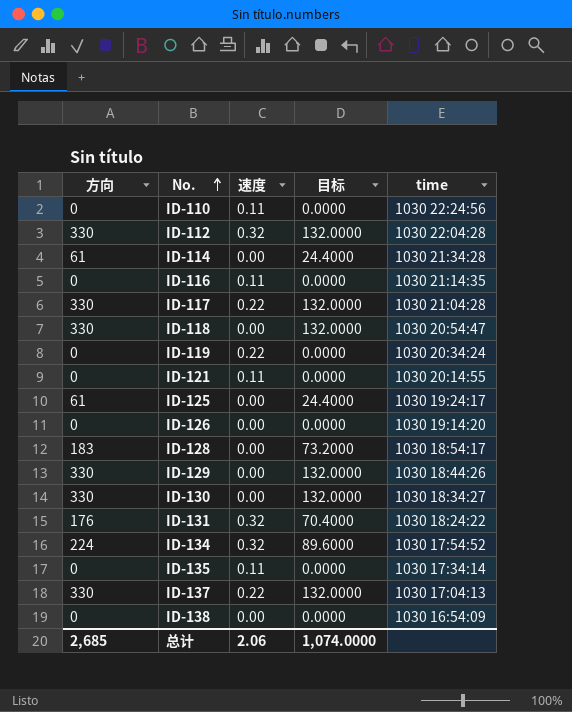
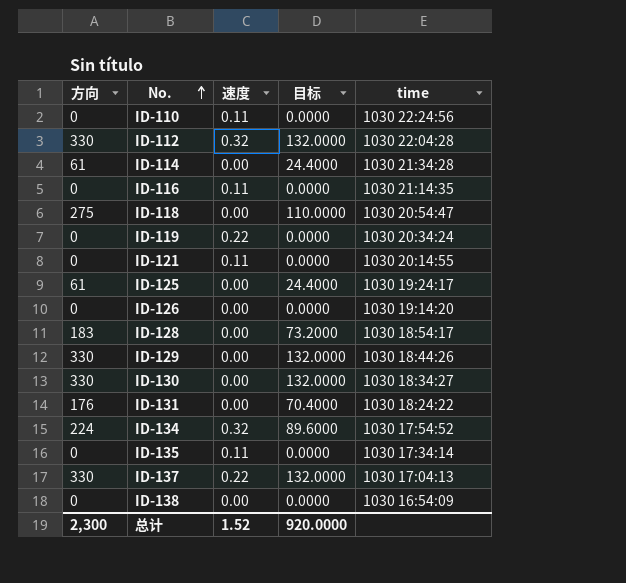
row ID-117: 330 | 0.22 | 132.0000 | 1030 21:04:28 -> none
ID-118 | 方向: 330 -> 275
ID-118 | 目标: 132.0000 -> 110.0000
ID-131 | 速度: 0.32 -> 0.00
总计 | 方向: 2,685 -> 2,300
总计 | 速度: 2.06 -> 1.52
总计 | 目标: 1,074.0000 -> 920.0000

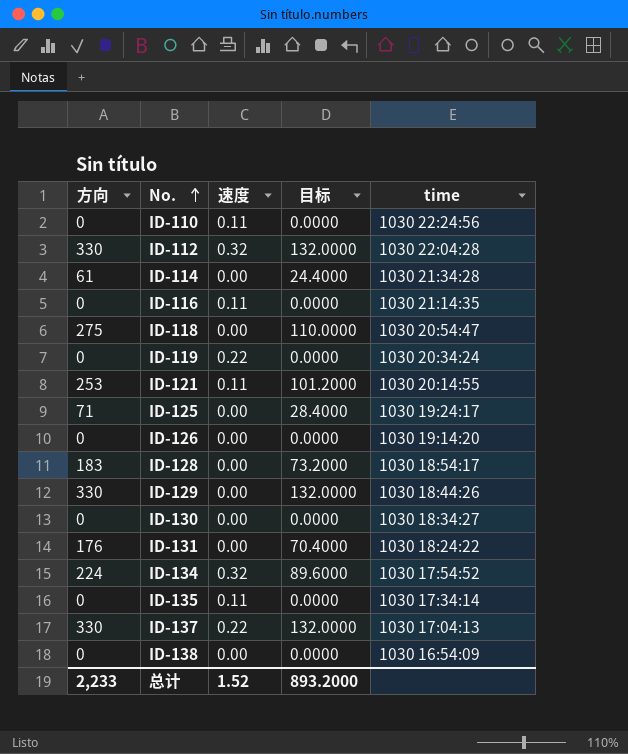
ID-121 | 方向: 0 -> 253
ID-121 | 目标: 0.0000 -> 101.2000
ID-125 | 方向: 61 -> 71
ID-125 | 目标: 24.4000 -> 28.4000
ID-130 | 方向: 330 -> 0
ID-130 | 目标: 132.0000 -> 0.0000
总计 | 方向: 2,300 -> 2,233
总计 | 目标: 920.0000 -> 893.2000

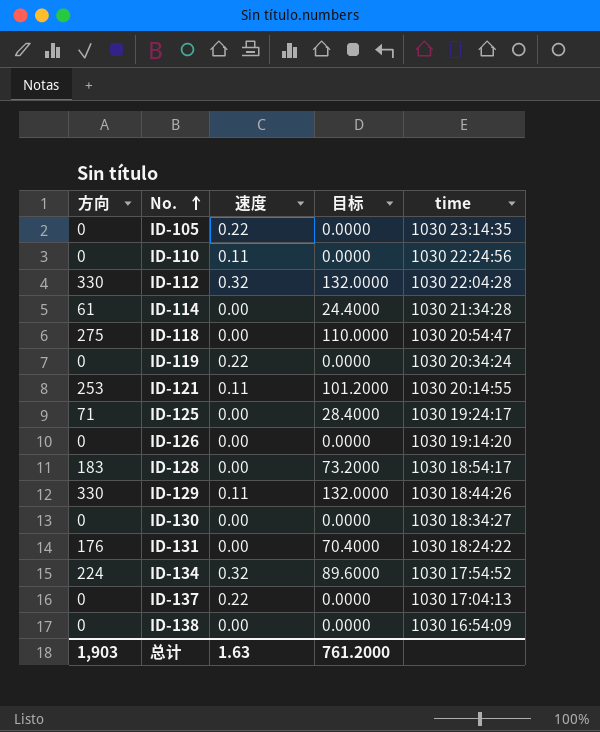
row ID-116: 0 | 0.11 | 0.0000 | 1030 21:14:35 -> none
row ID-135: 0 | 0.11 | 0.0000 | 1030 17:34:14 -> none
row ID-105: none -> 0 | 0.22 | 0.0000 | 1030 23:14:35
ID-129 | 速度: 0.00 -> 0.11
ID-137 | 方向: 330 -> 0
ID-137 | 目标: 132.0000 -> 0.0000
总计 | 方向: 2,233 -> 1,903
总计 | 速度: 1.52 -> 1.63
总计 | 目标: 893.2000 -> 761.2000

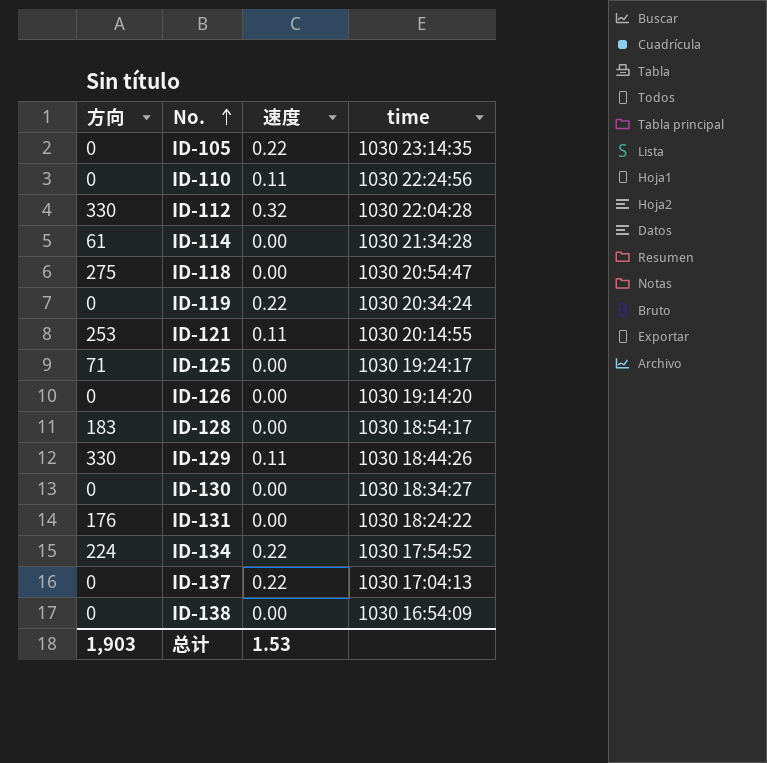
column 目标 | formula: [方向] * 0.4 -> none
ID-134 | 速度: 0.32 -> 0.22
总计 | 速度: 1.63 -> 1.53

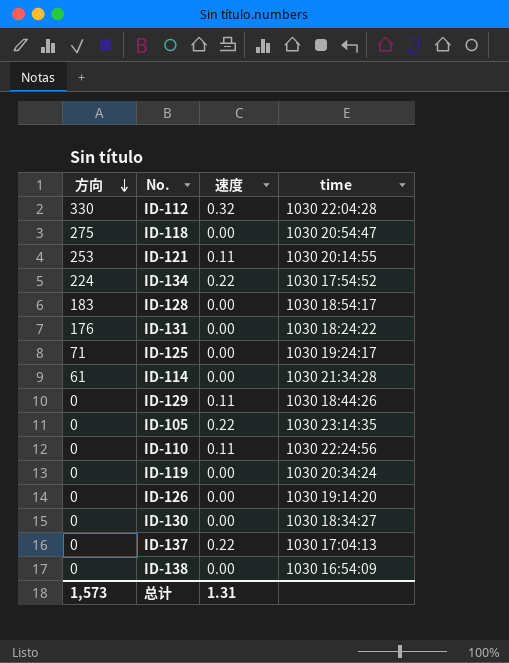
row order: No. ascending -> 方向 descending
ID-129 | 方向: 330 -> 0
ID-119 | 速度: 0.22 -> 0.00
总计 | 方向: 1,903 -> 1,573
总计 | 速度: 1.53 -> 1.31

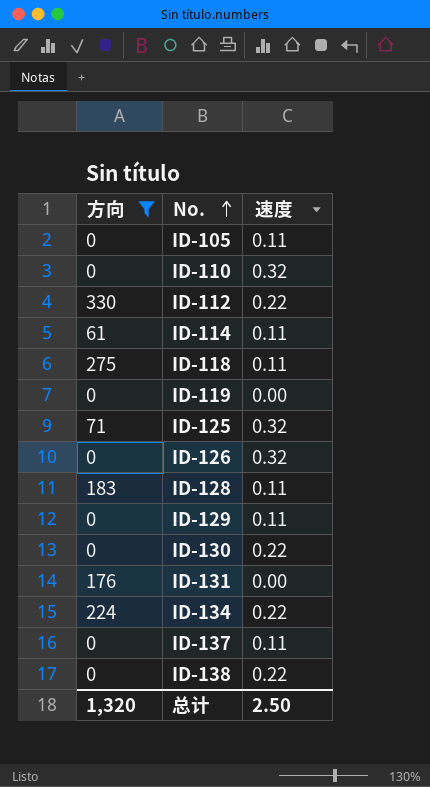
filter: none -> 方向 != 253
row order: 方向 descending -> No. ascending
column time | position: 4 -> none
ID-105 | 速度: 0.22 -> 0.11
ID-110 | 速度: 0.11 -> 0.32
ID-112 | 速度: 0.32 -> 0.22
ID-114 | 速度: 0.00 -> 0.11
ID-118 | 速度: 0.00 -> 0.11
ID-125 | 速度: 0.00 -> 0.32
ID-126 | 速度: 0.00 -> 0.32
ID-128 | 速度: 0.00 -> 0.11
ID-130 | 速度: 0.00 -> 0.22
ID-137 | 速度: 0.22 -> 0.11
ID-138 | 速度: 0.00 -> 0.22
总计 | 方向: 1,573 -> 1,320
总计 | 速度: 1.31 -> 2.50

